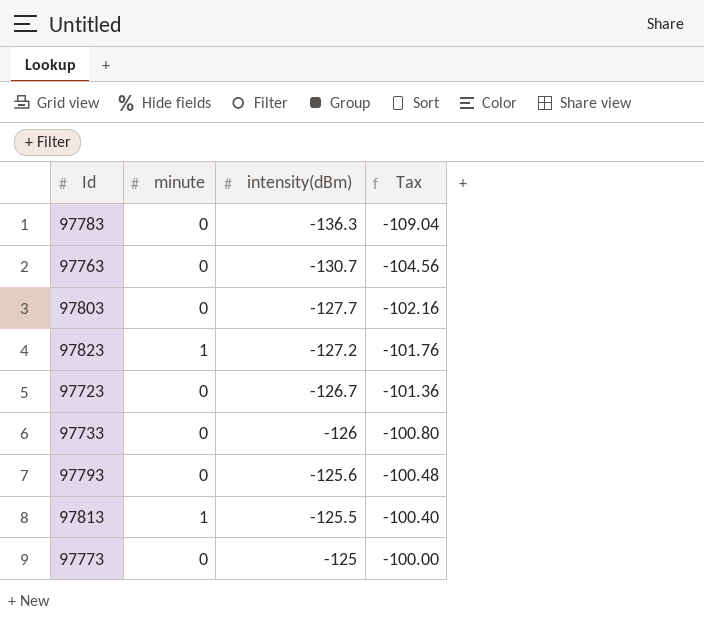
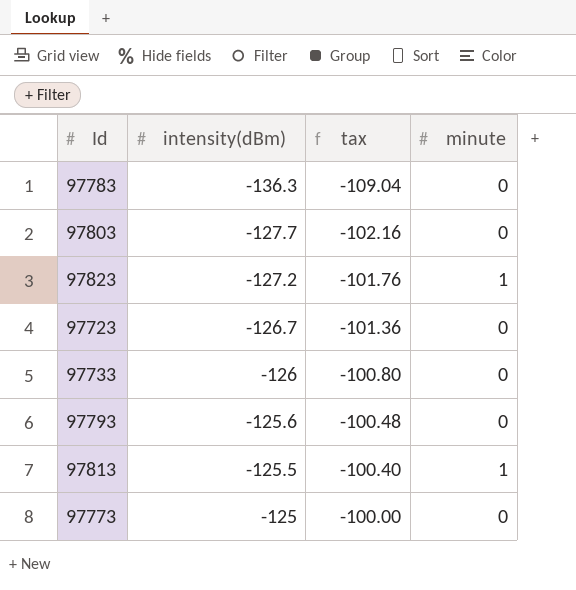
column name: Tax -> tax
column minute | position: 2 -> 4
row 97763: 0 | -130.7 | -104.56 -> none

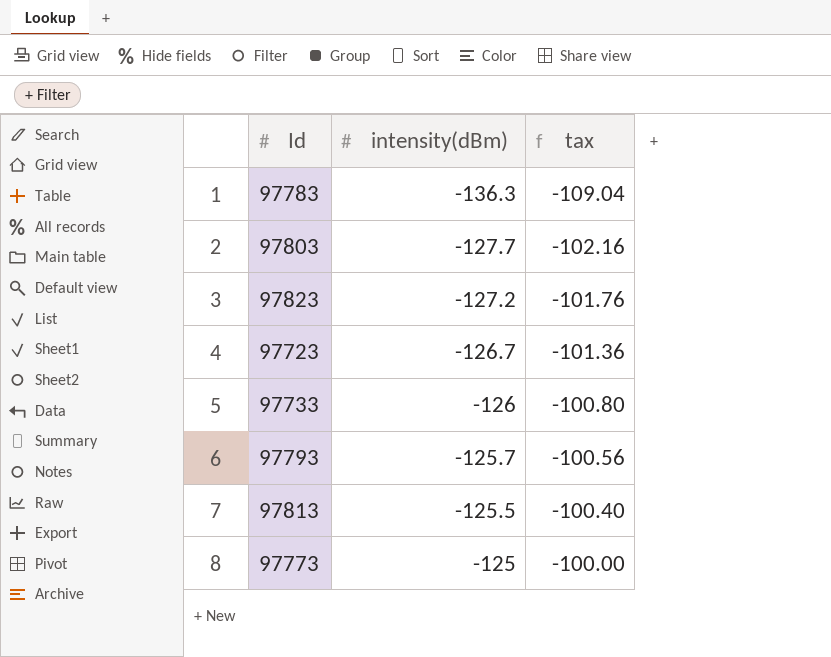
column minute | position: 4 -> none
97793 | intensity(dBm): -125.6 -> -125.7
97793 | tax: -100.48 -> -100.56

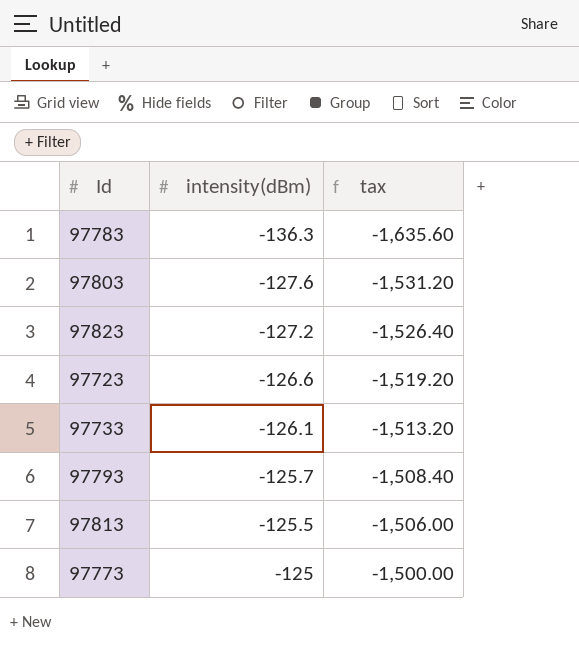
column tax | formula: [intensity(dBm)] * 0.8 -> [intensity(dBm)] * 12
97803 | intensity(dBm): -127.7 -> -127.6
97723 | intensity(dBm): -126.7 -> -126.6
97733 | intensity(dBm): -126 -> -126.1

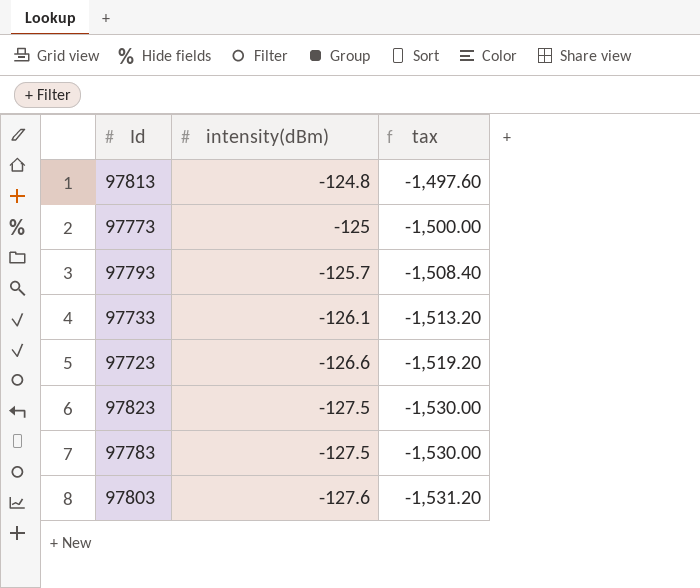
row order: intensity(dBm) ascending -> intensity(dBm) descending
97813 | intensity(dBm): -125.5 -> -124.8
97813 | tax: -1,506.00 -> -1,497.60
97823 | intensity(dBm): -127.2 -> -127.5
97823 | tax: -1,526.40 -> -1,530.00
97783 | intensity(dBm): -136.3 -> -127.5
97783 | tax: -1,635.60 -> -1,530.00

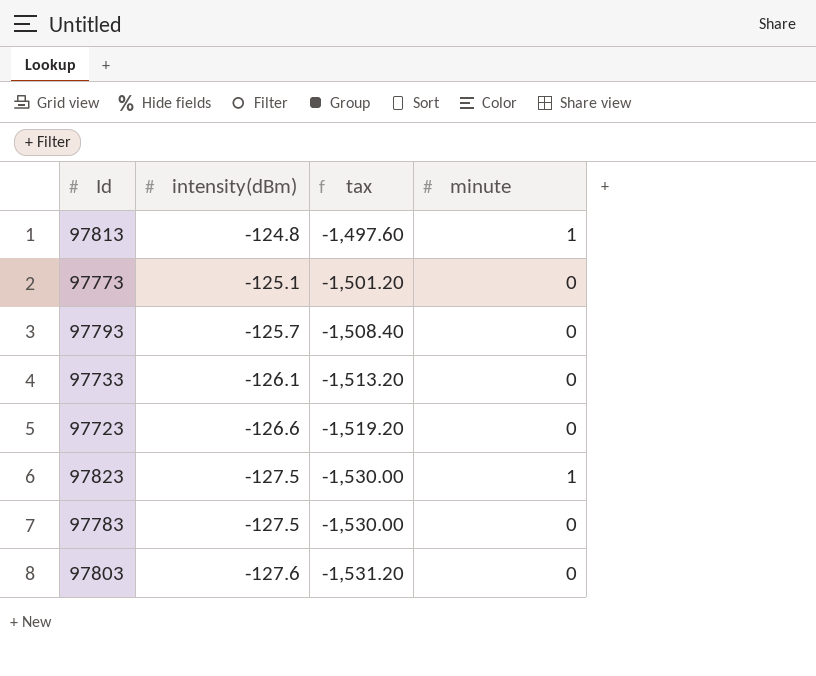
column minute | position: none -> 4
97773 | intensity(dBm): -125 -> -125.1
97773 | tax: -1,500.00 -> -1,501.20

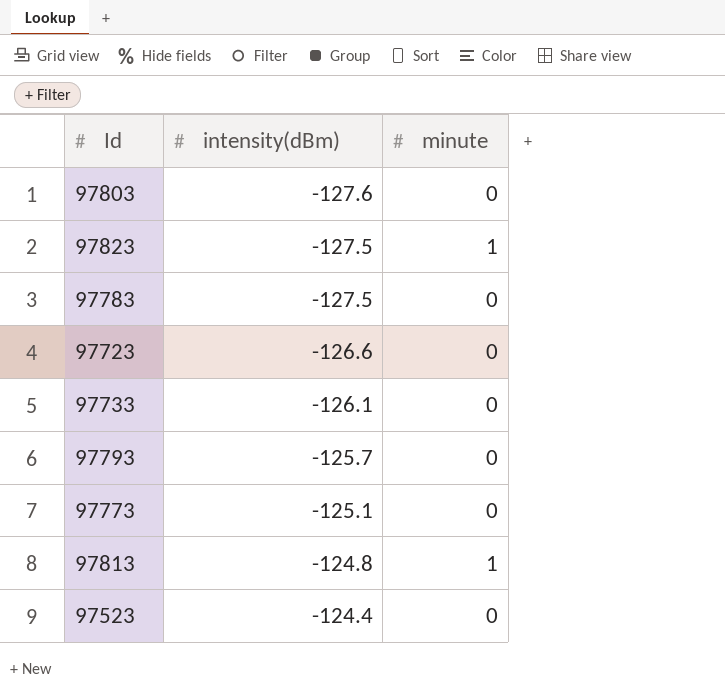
row order: intensity(dBm) descending -> intensity(dBm) ascending
column tax | formula: [intensity(dBm)] * 12 -> none
row 97523: none -> -124.4 | 0

